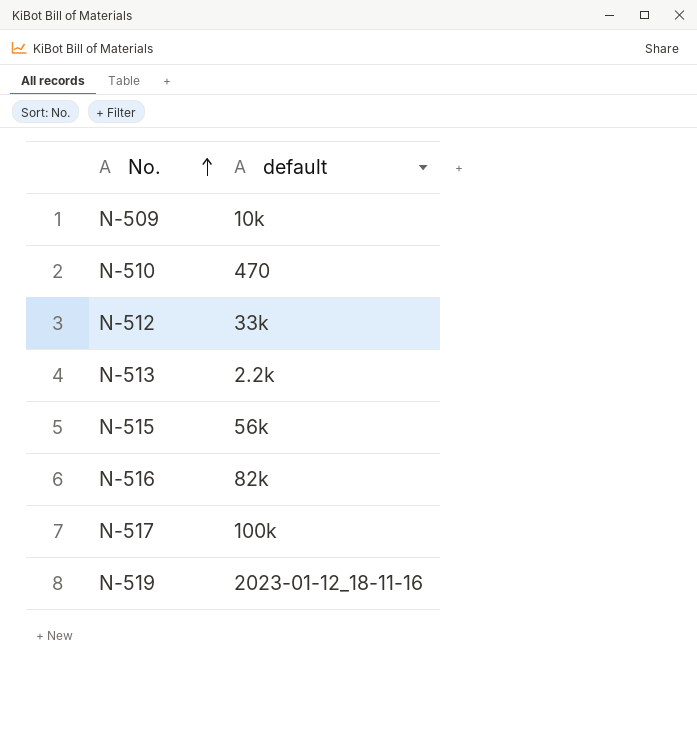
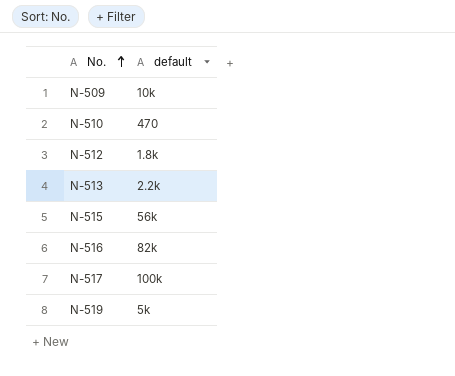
N-512 | default: 33k -> 1.8k
N-519 | default: 2023-01-12_18-11-16 -> 5k

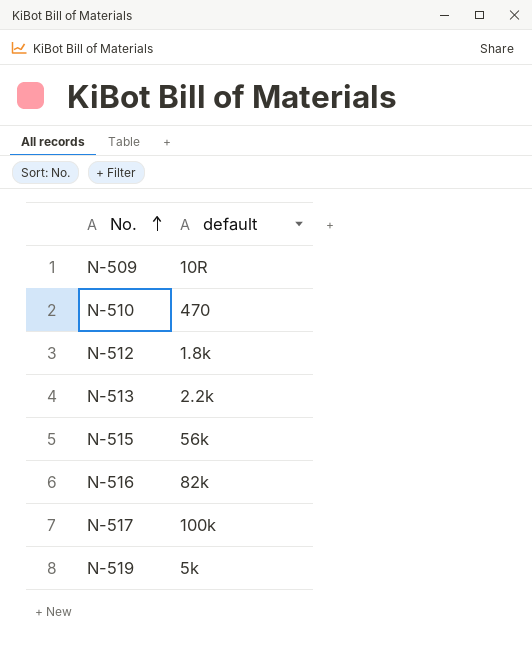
N-509 | default: 10k -> 10R

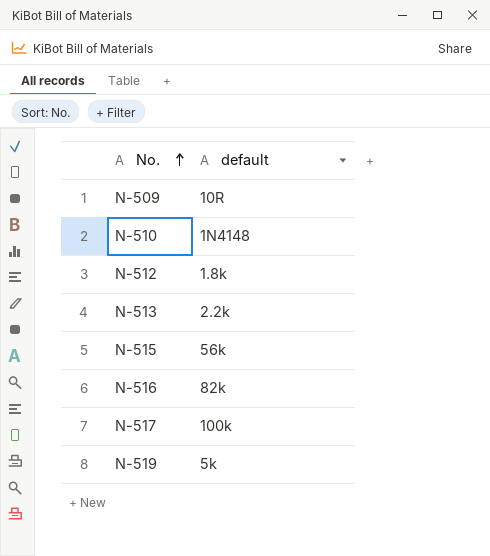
N-510 | default: 470 -> 1N4148

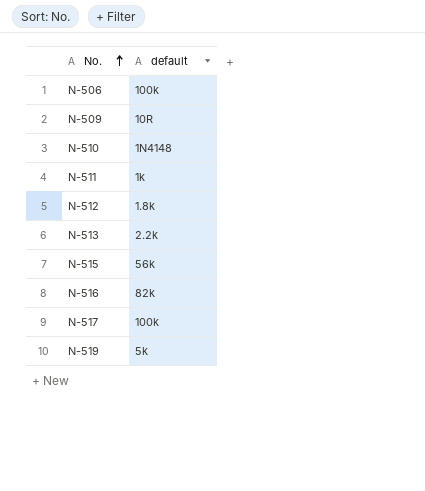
row N-506: none -> 100k
row N-511: none -> 1k

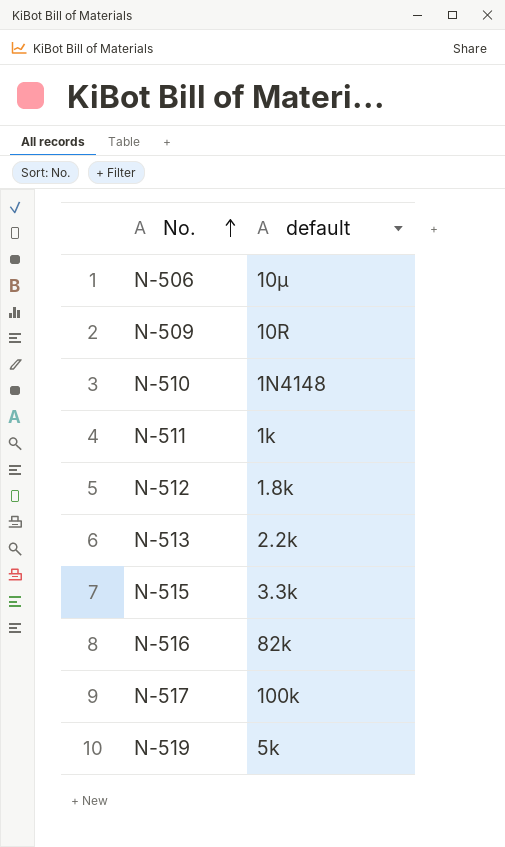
N-506 | default: 100k -> 10µ
N-515 | default: 56k -> 3.3k

